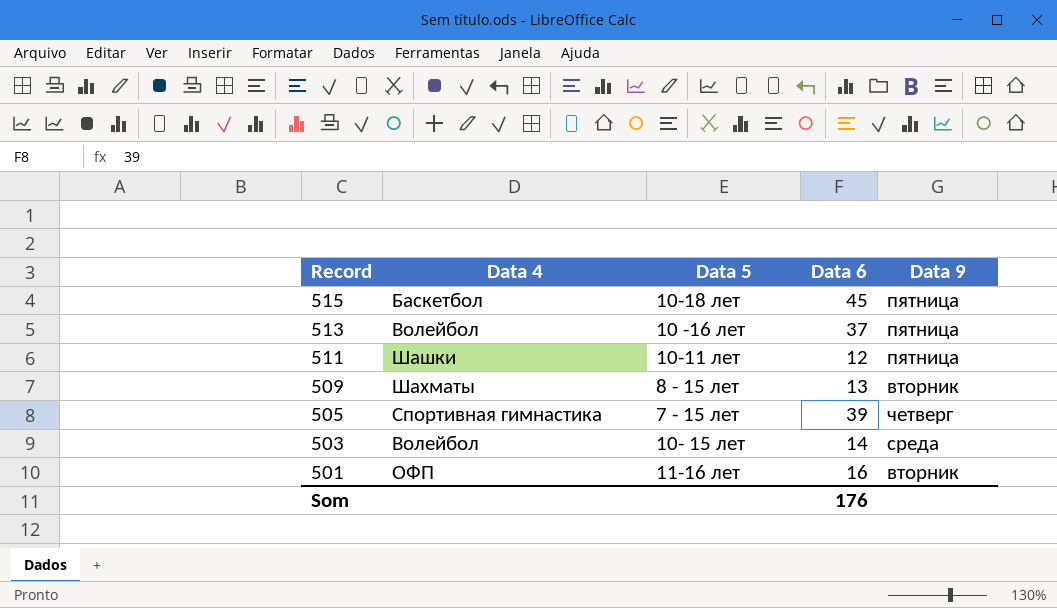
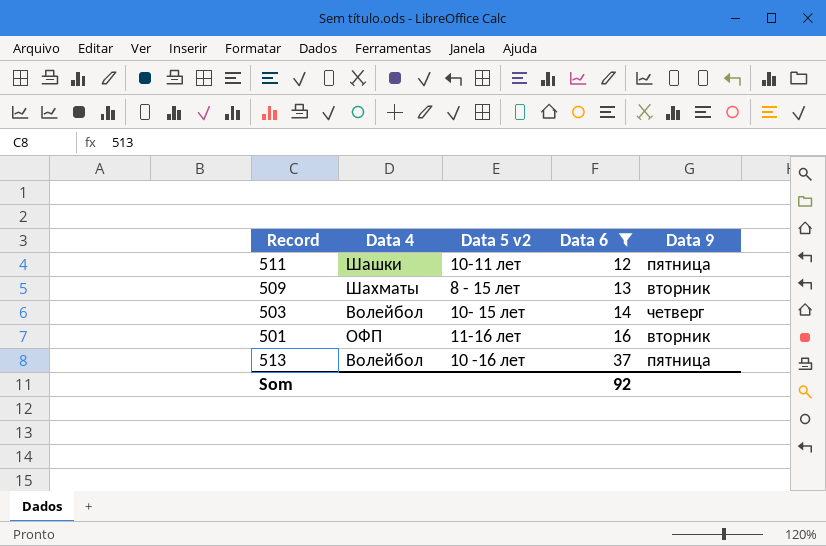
filter: none -> Data 6 <= 37
row order: Record descending -> Data 6 ascending
column name: Data 5 -> Data 5 v2
503 | Data 9: среда -> четверг
Som | Data 6: 176 -> 92

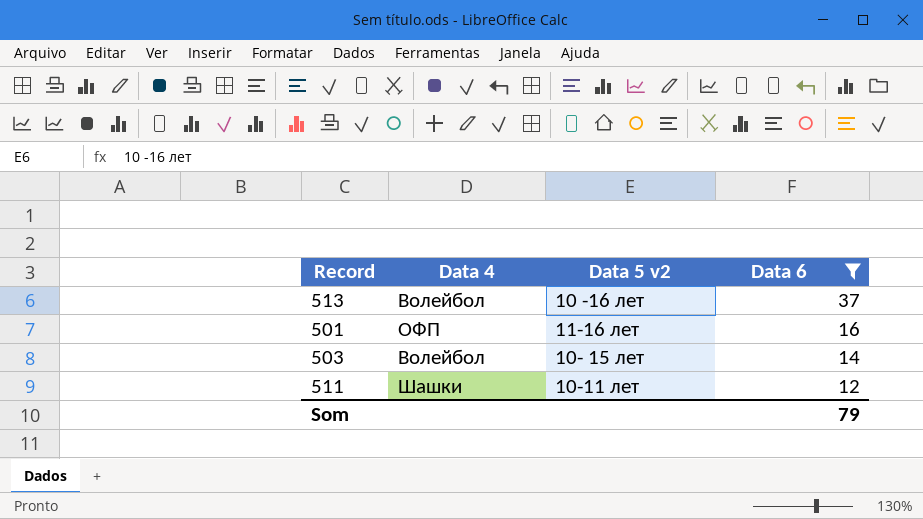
row order: Data 6 ascending -> Data 6 descending
column Data 9 | position: 5 -> none
row 509: Шахматы | 8 - 15 лет | 13 | вторник -> none
Som | Data 6: 92 -> 79

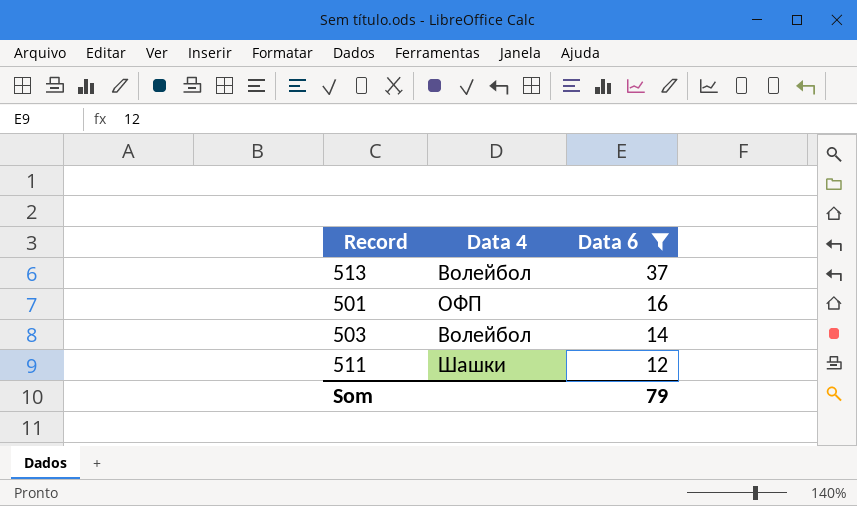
column Data 5 v2 | position: 3 -> none

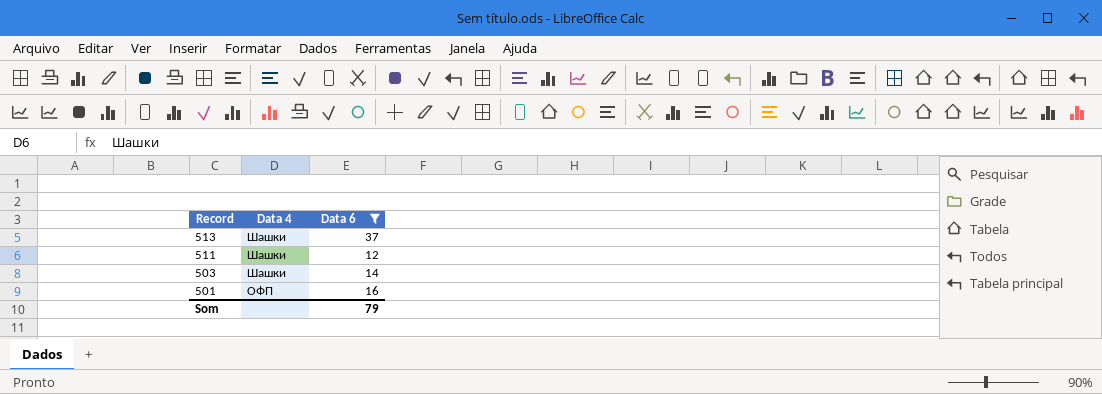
row order: Data 6 descending -> Record descending
513 | Data 4: Волейбол -> Шашки
503 | Data 4: Волейбол -> Шашки

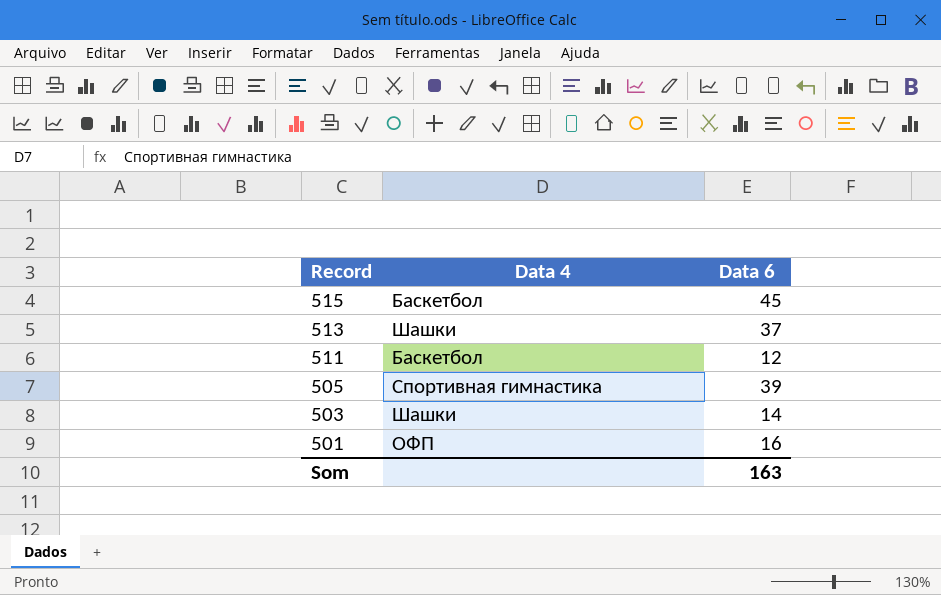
filter: Data 6 <= 37 -> none
511 | Data 4: Шашки -> Баскетбол
Som | Data 6: 79 -> 163

